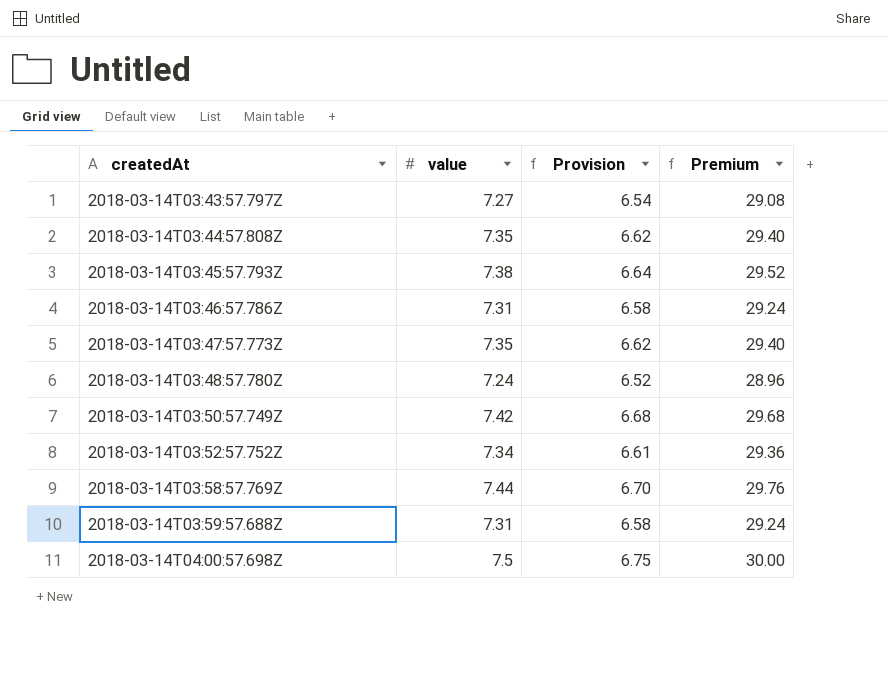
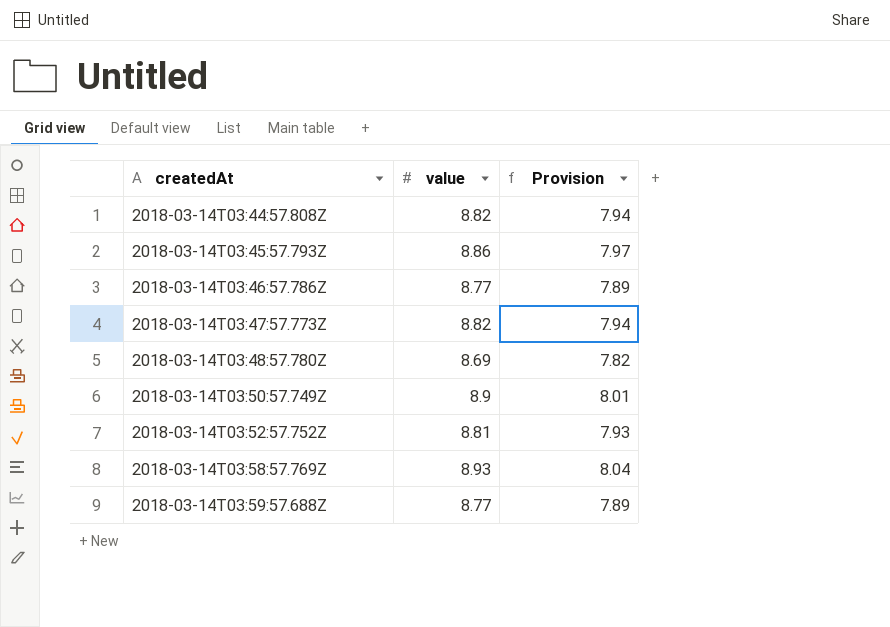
column Premium | formula: [value] * 4 -> none
row 2018-03-14T03:43:57.797Z: 7.27 | 6.54 | 29.08 -> none
row 2018-03-14T04:00:57.698Z: 7.5 | 6.75 | 30.00 -> none
2018-03-14T03:44:57.808Z | value: 7.35 -> 8.82
2018-03-14T03:44:57.808Z | Provision: 6.62 -> 7.94
2018-03-14T03:45:57.793Z | value: 7.38 -> 8.86
2018-03-14T03:45:57.793Z | Provision: 6.64 -> 7.97
2018-03-14T03:46:57.786Z | value: 7.31 -> 8.77
2018-03-14T03:46:57.786Z | Provision: 6.58 -> 7.89
2018-03-14T03:47:57.773Z | value: 7.35 -> 8.82
2018-03-14T03:47:57.773Z | Provision: 6.62 -> 7.94
2018-03-14T03:48:57.780Z | value: 7.24 -> 8.69
2018-03-14T03:48:57.780Z | Provision: 6.52 -> 7.82
2018-03-14T03:50:57.749Z | value: 7.42 -> 8.9
2018-03-14T03:50:57.749Z | Provision: 6.68 -> 8.01
2018-03-14T03:52:57.752Z | value: 7.34 -> 8.81
2018-03-14T03:52:57.752Z | Provision: 6.61 -> 7.93
2018-03-14T03:58:57.769Z | value: 7.44 -> 8.93
2018-03-14T03:58:57.769Z | Provision: 6.70 -> 8.04
2018-03-14T03:59:57.688Z | value: 7.31 -> 8.77
2018-03-14T03:59:57.688Z | Provision: 6.58 -> 7.89

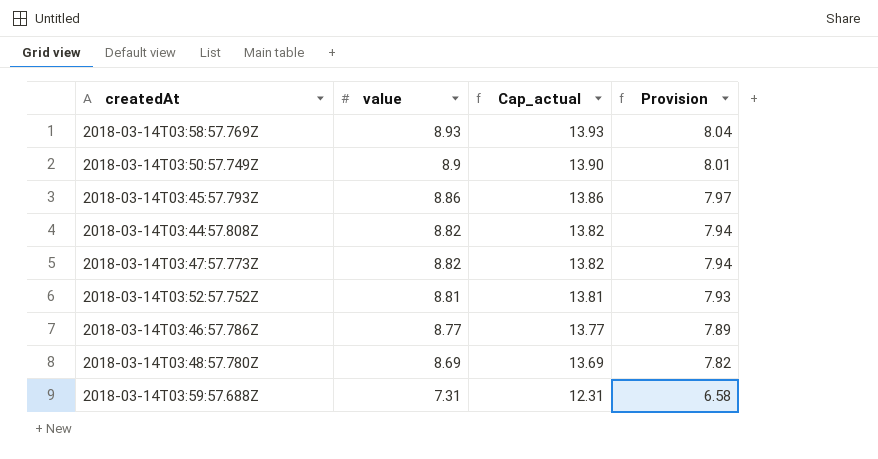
row order: createdAt ascending -> value descending
column Cap_actual | formula: none -> [value] + 5
2018-03-14T03:59:57.688Z | value: 8.77 -> 7.31
2018-03-14T03:59:57.688Z | Provision: 7.89 -> 6.58

